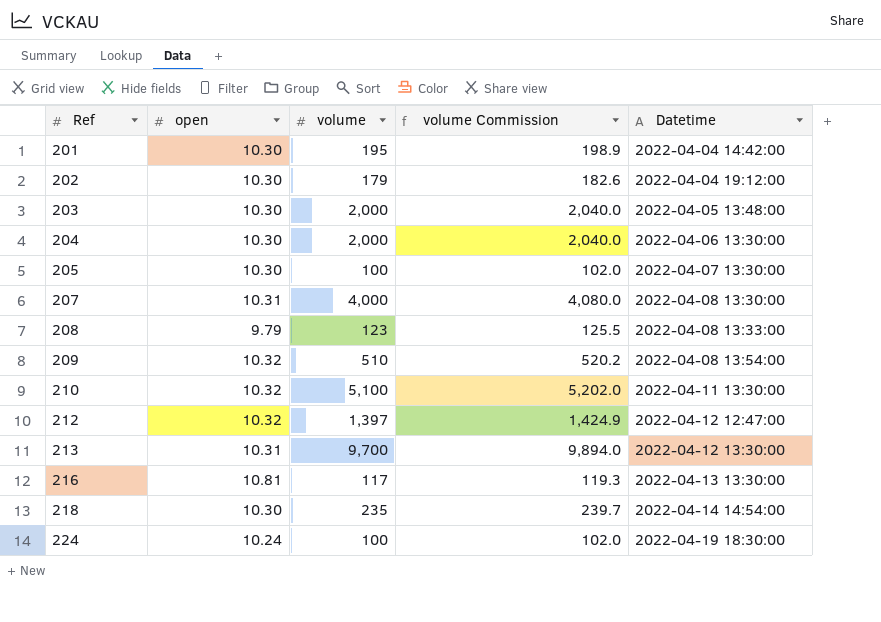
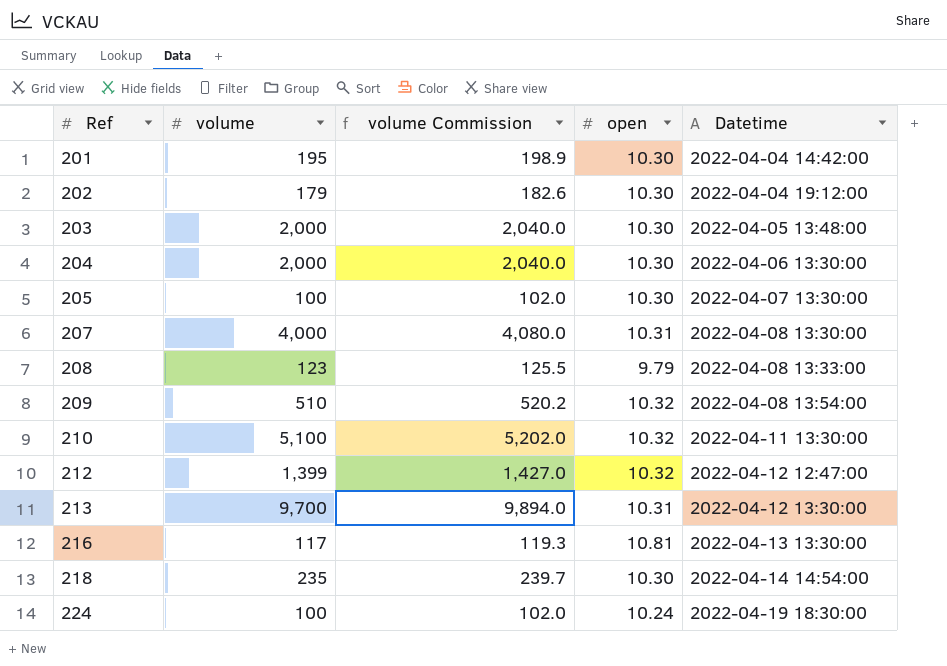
column open | position: 2 -> 4
212 | volume: 1,397 -> 1,399
212 | volume Commission: 1,424.9 -> 1,427.0

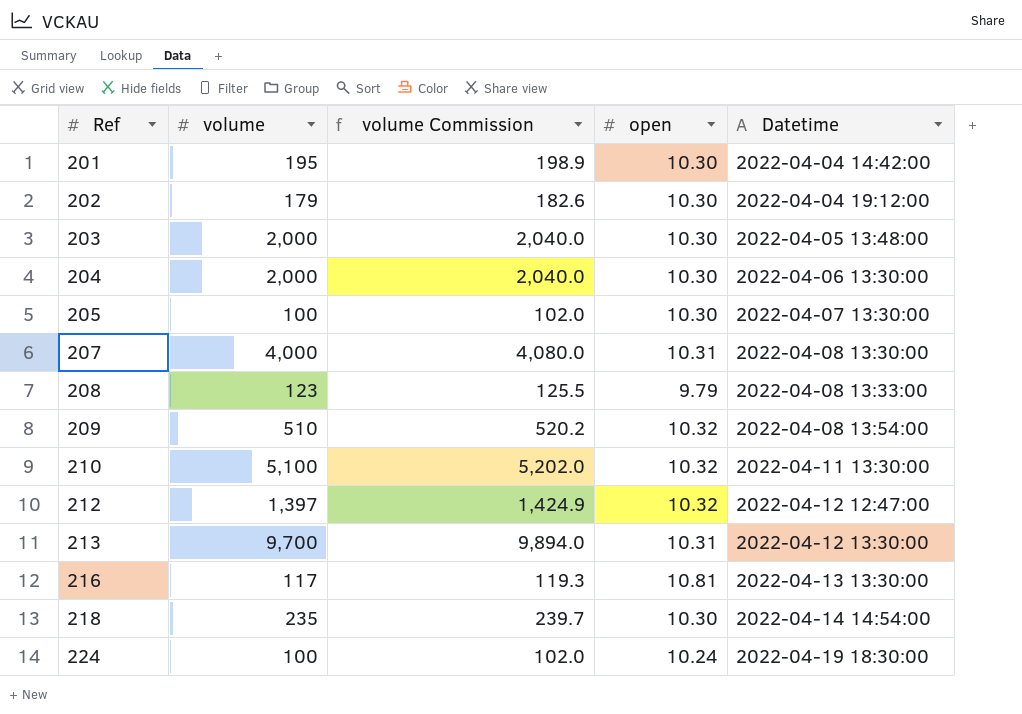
212 | volume: 1,399 -> 1,397
212 | volume Commission: 1,427.0 -> 1,424.9

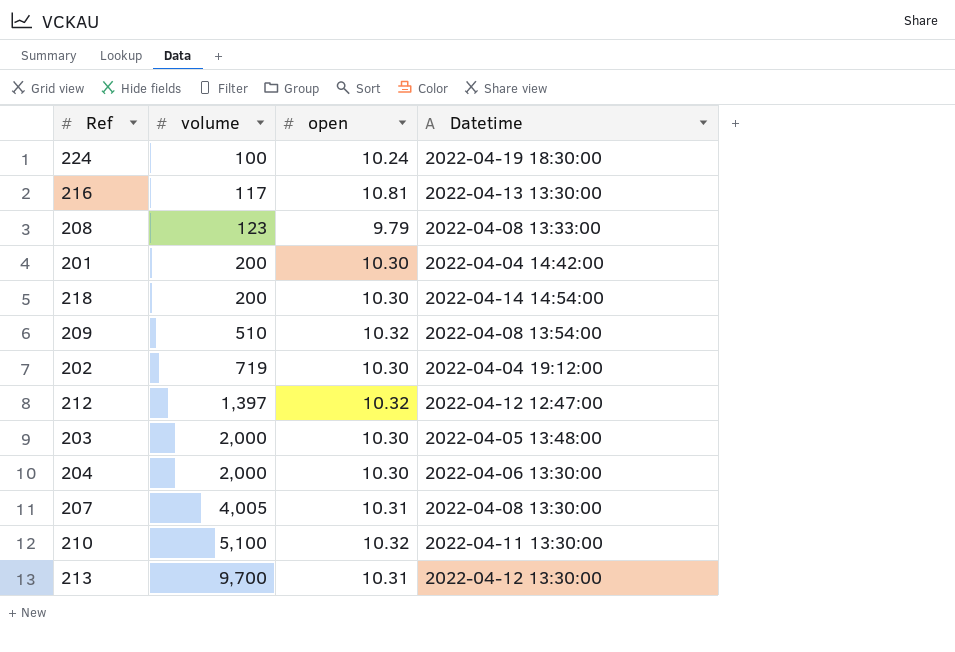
row order: Ref ascending -> volume ascending
column volume Commission | formula: [volume] * 1.02 -> none
row 205: 100 | 102.0 | 10.30 | 2022-04-07 13:30:00 -> none
201 | volume: 195 -> 200
218 | volume: 235 -> 200
202 | volume: 179 -> 719
207 | volume: 4,000 -> 4,005

